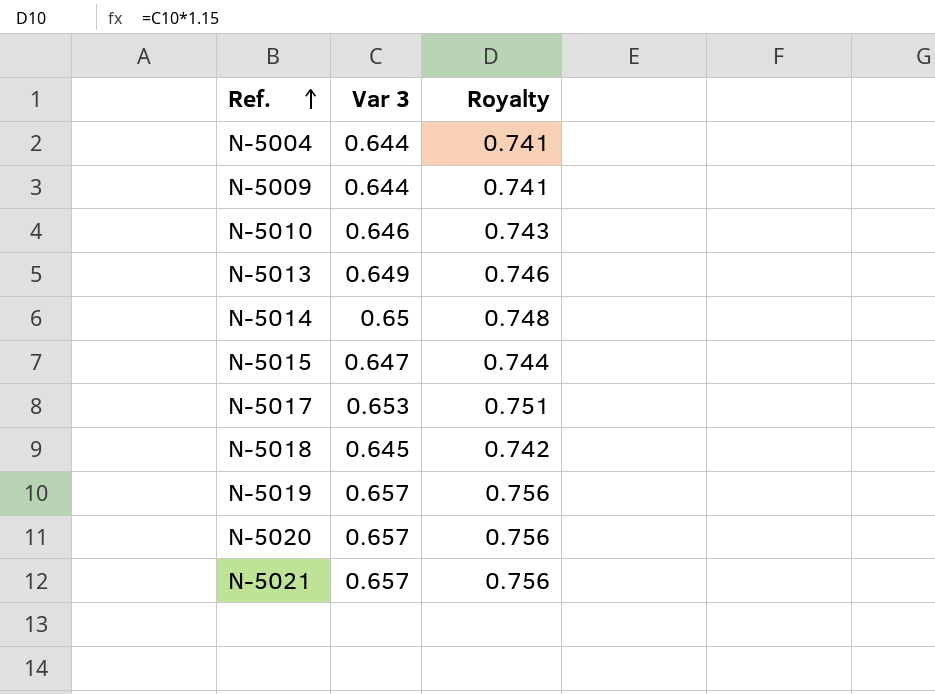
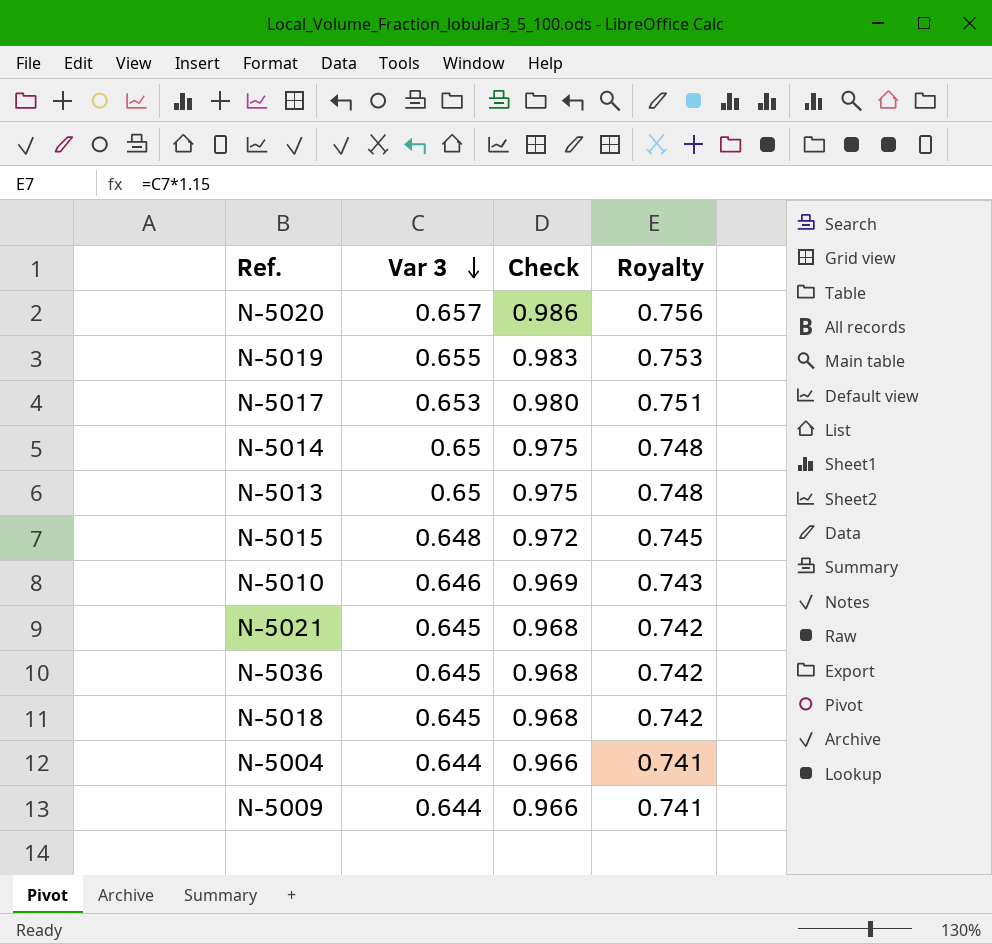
row order: Ref. ascending -> Var 3 descending
column Check | formula: none -> [Var 3] * 1.5
N-5019 | Var 3: 0.657 -> 0.655
N-5019 | Royalty: 0.756 -> 0.753
N-5013 | Var 3: 0.649 -> 0.65
N-5013 | Royalty: 0.746 -> 0.748
N-5015 | Var 3: 0.647 -> 0.648
N-5015 | Royalty: 0.744 -> 0.745
N-5021 | Var 3: 0.657 -> 0.645
N-5021 | Royalty: 0.756 -> 0.742
row N-5036: none -> 0.645 | 0.968 | 0.742

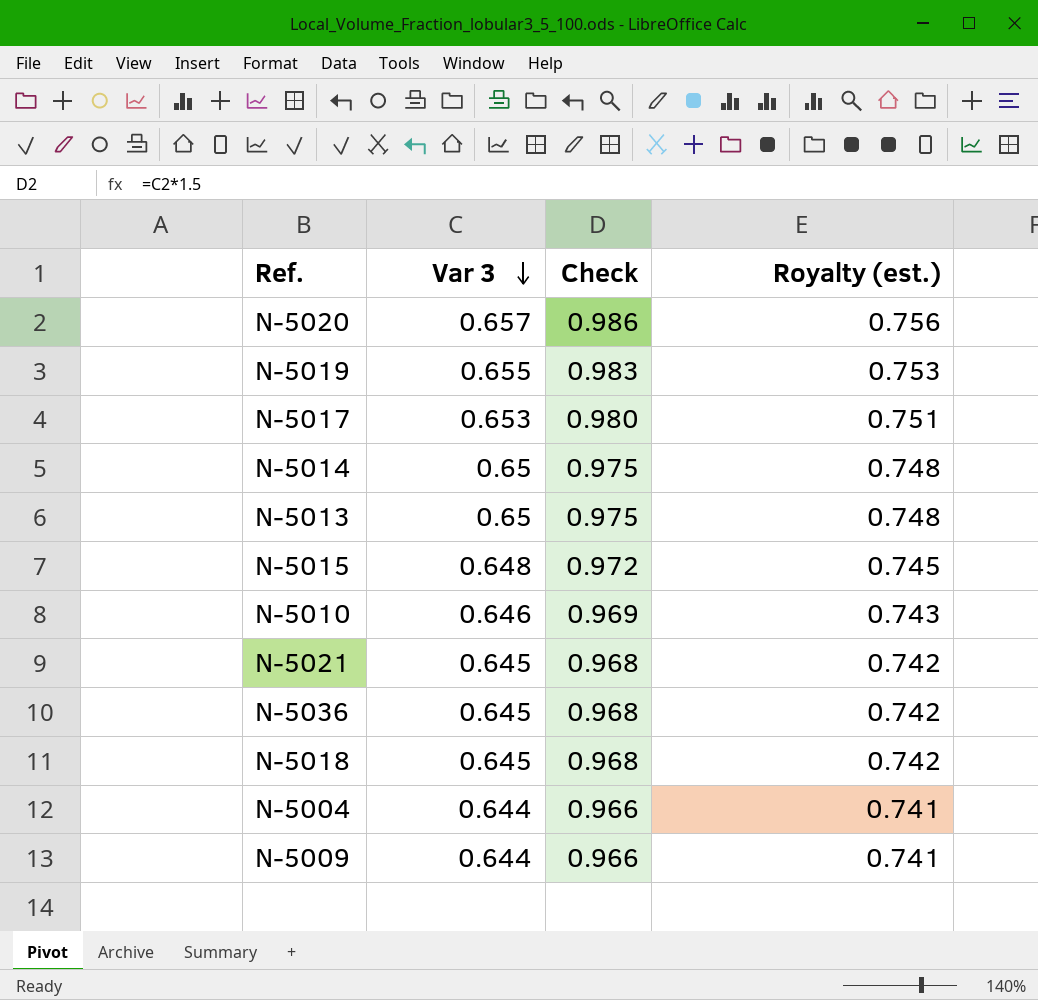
column name: Royalty -> Royalty (est.)

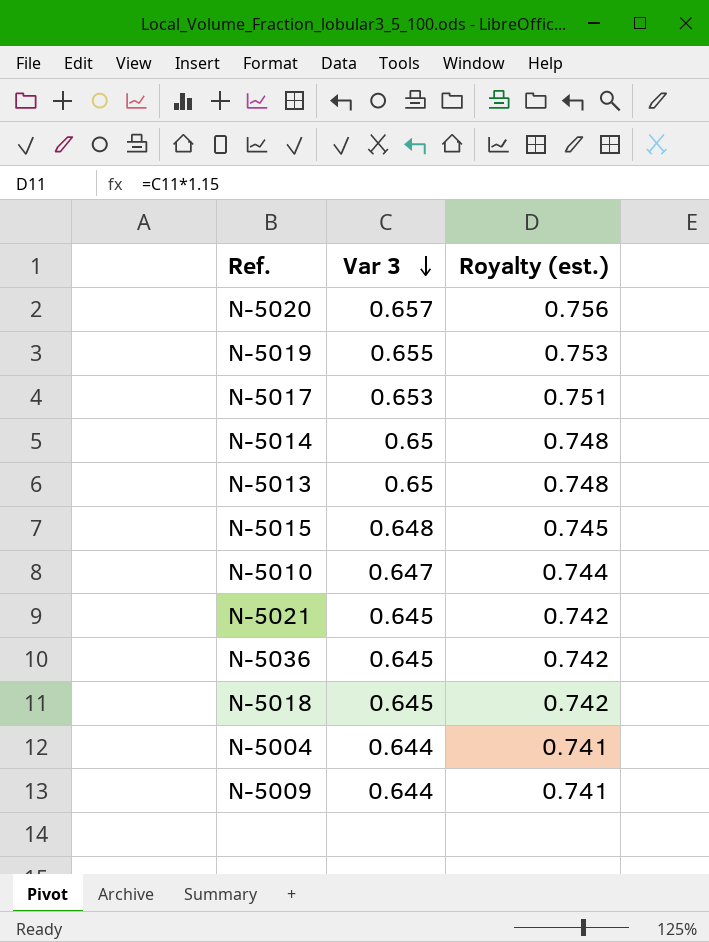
column Check | formula: [Var 3] * 1.5 -> none
N-5010 | Var 3: 0.646 -> 0.647
N-5010 | Royalty (est.): 0.743 -> 0.744

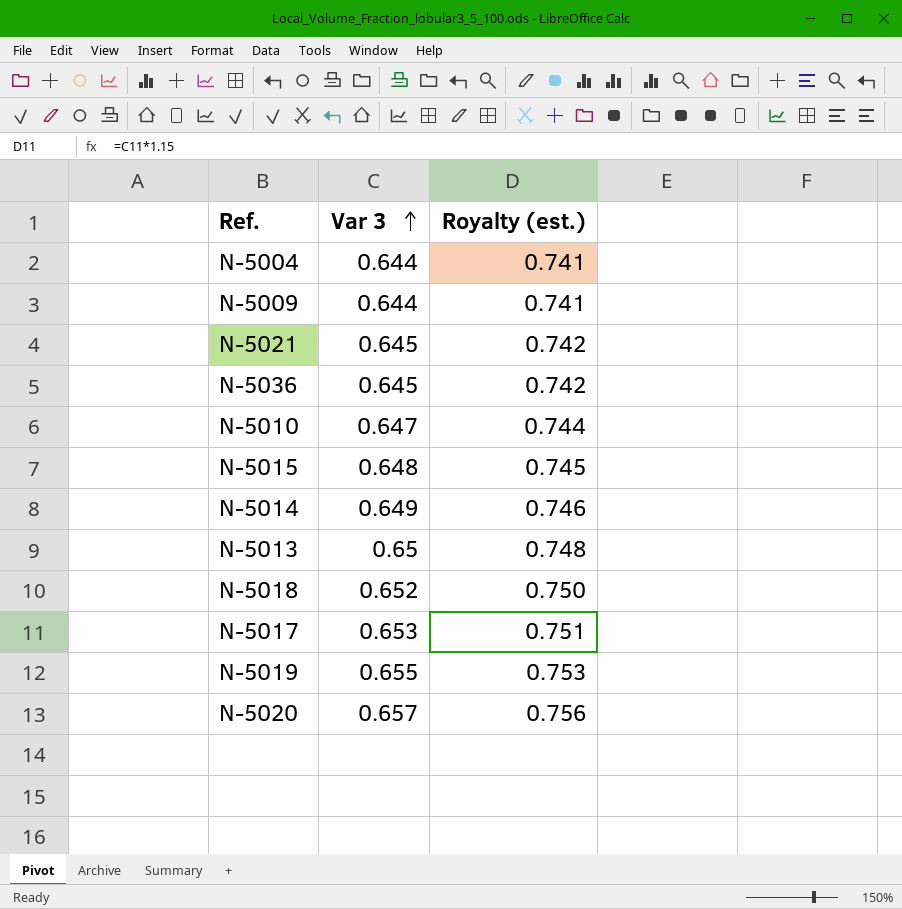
row order: Var 3 descending -> Var 3 ascending
N-5014 | Var 3: 0.65 -> 0.649
N-5014 | Royalty (est.): 0.748 -> 0.746
N-5018 | Var 3: 0.645 -> 0.652
N-5018 | Royalty (est.): 0.742 -> 0.750

